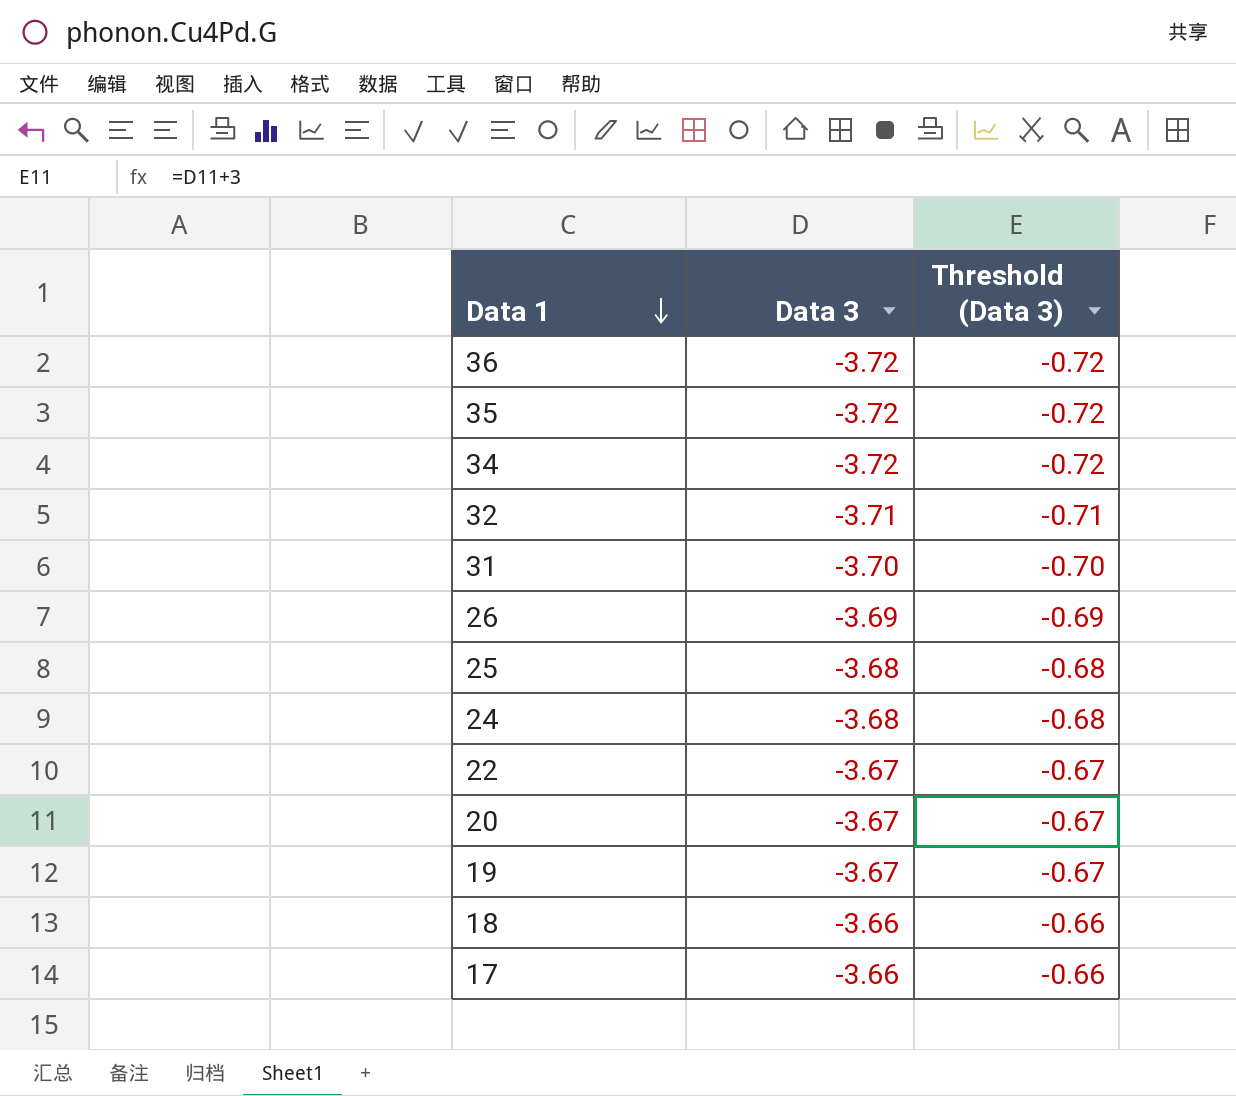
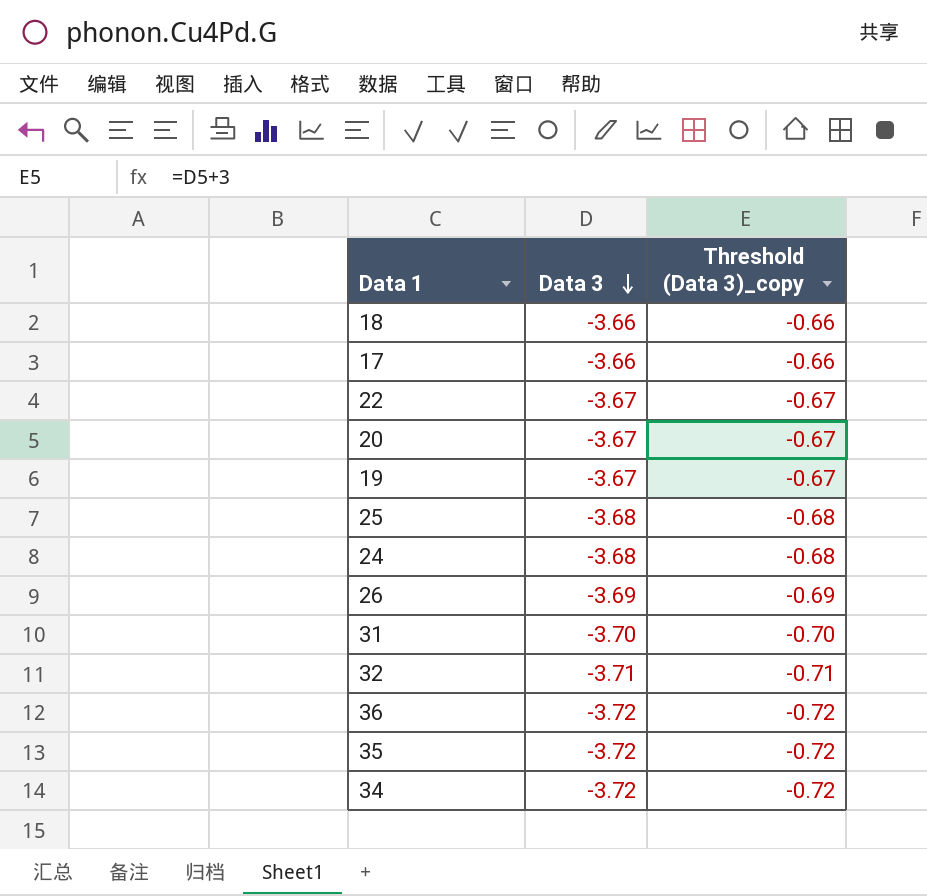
row order: Data 1 descending -> Data 3 descending
column name: Threshold (Data 3) -> Threshold (Data 3)_copy

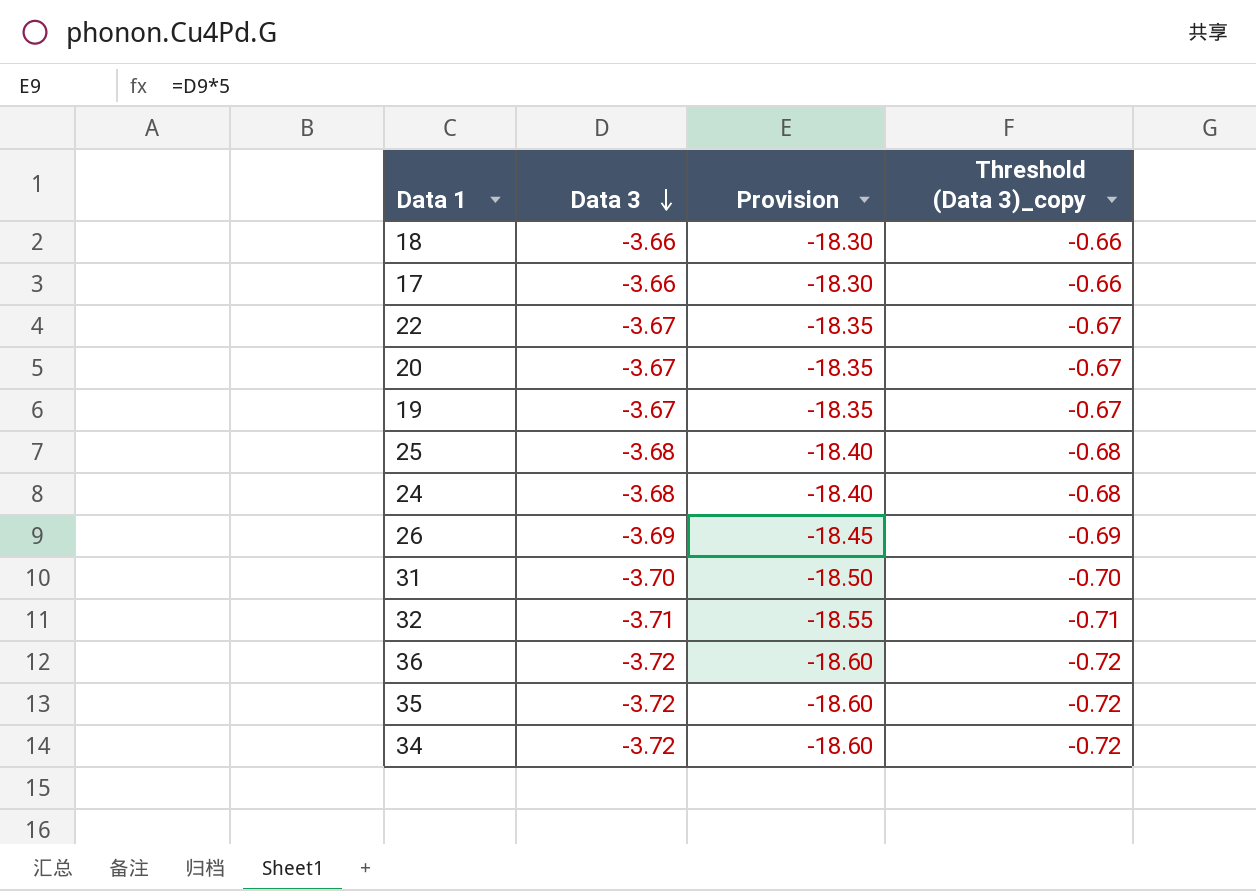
column Provision | formula: none -> [Data 3] * 5

